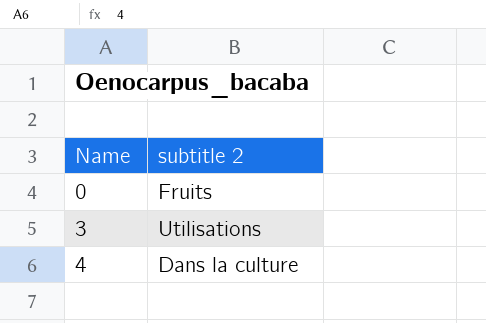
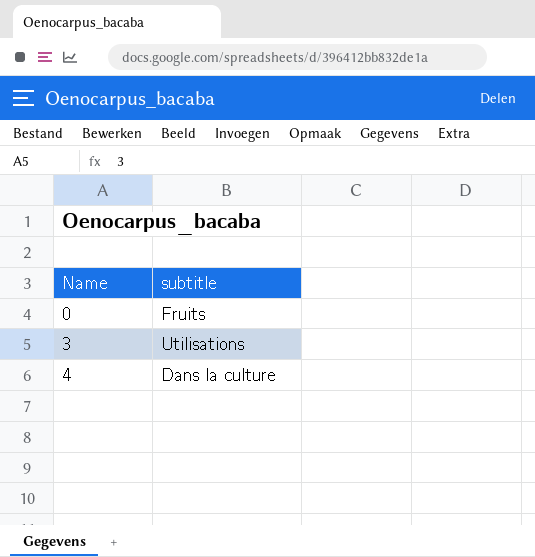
column name: subtitle 2 -> subtitle

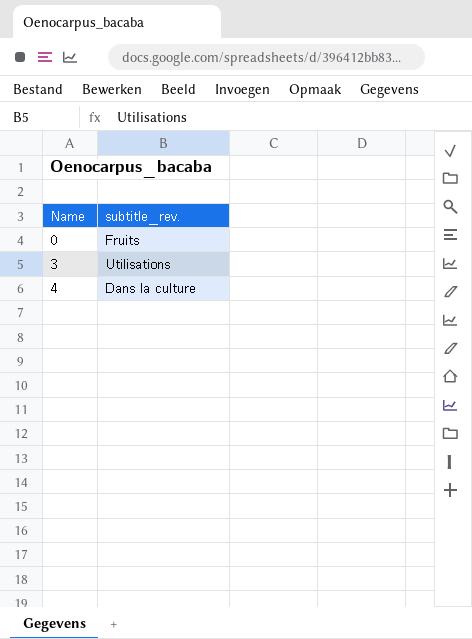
column name: subtitle -> subtitle_rev.

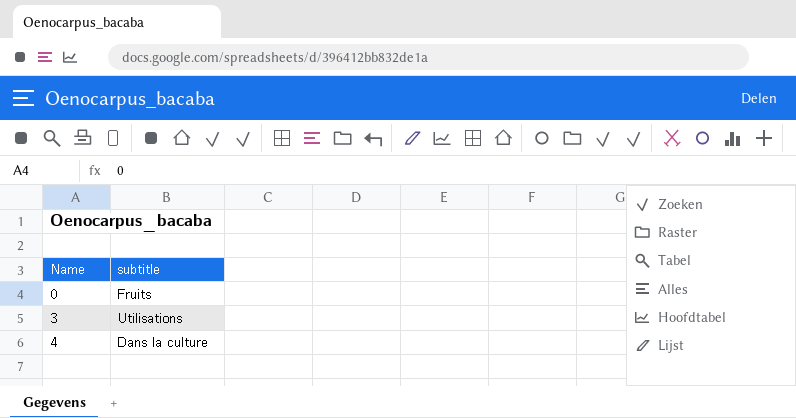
column name: subtitle_rev. -> subtitle

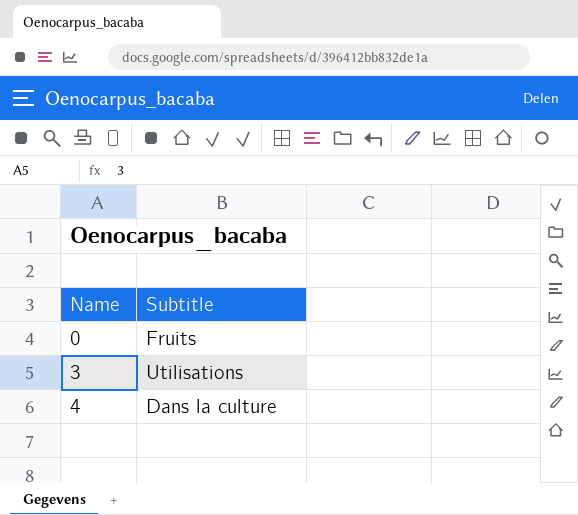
column name: subtitle -> Subtitle

